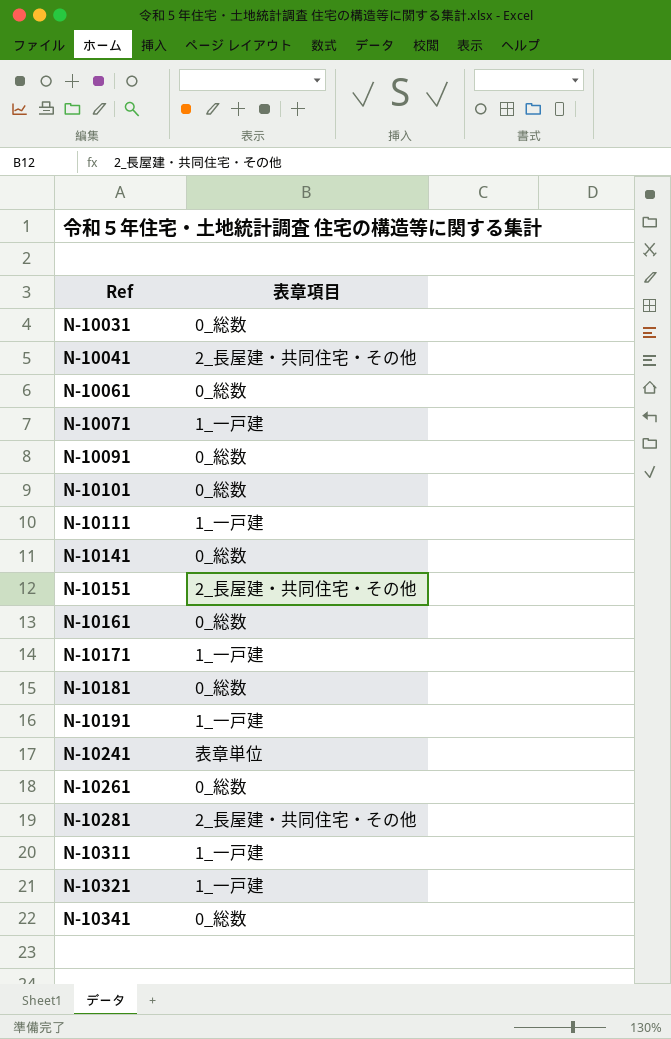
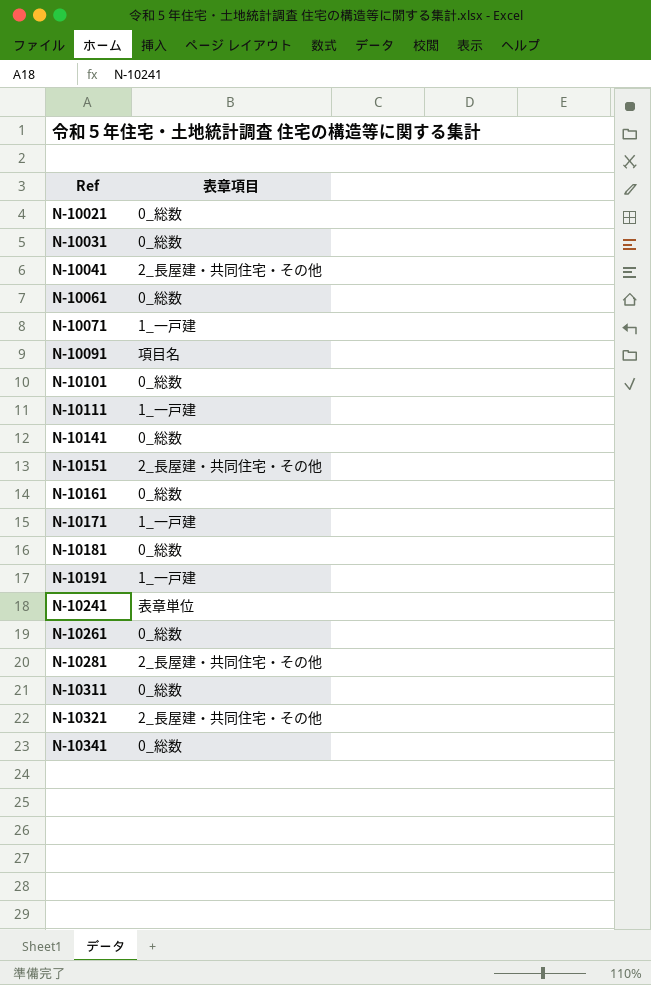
row N-10021: none -> 0_総数
N-10091 | 表章項目: 0_総数 -> 項目名
N-10311 | 表章項目: 1_一戸建 -> 0_総数
N-10321 | 表章項目: 1_一戸建 -> 2_長屋建・共同住宅・その他

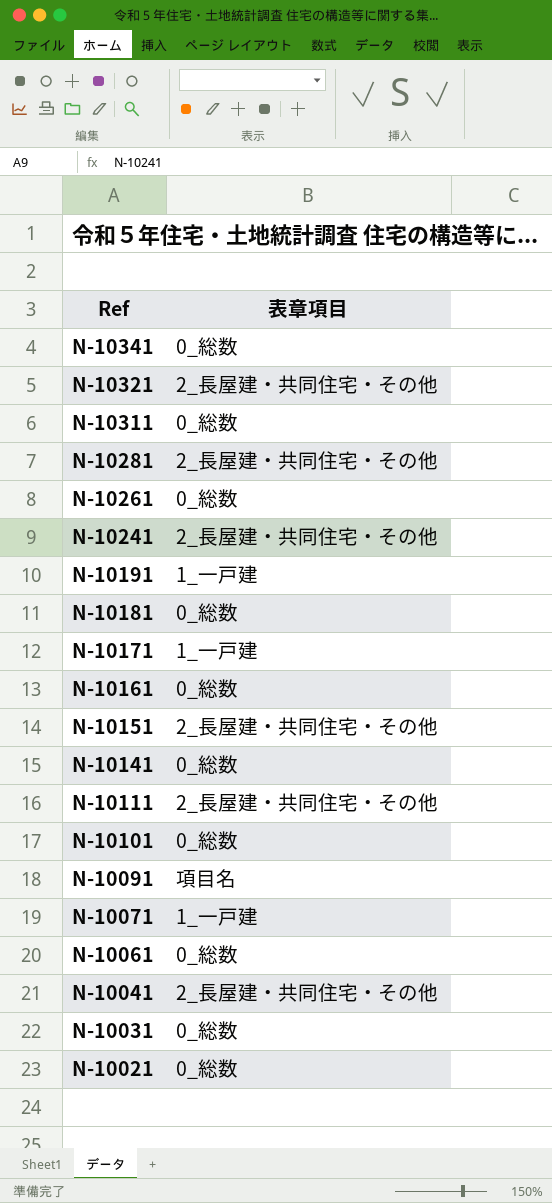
row order: Ref ascending -> Ref descending
N-10241 | 表章項目: 表章単位 -> 2_長屋建・共同住宅・その他
N-10111 | 表章項目: 1_一戸建 -> 2_長屋建・共同住宅・その他

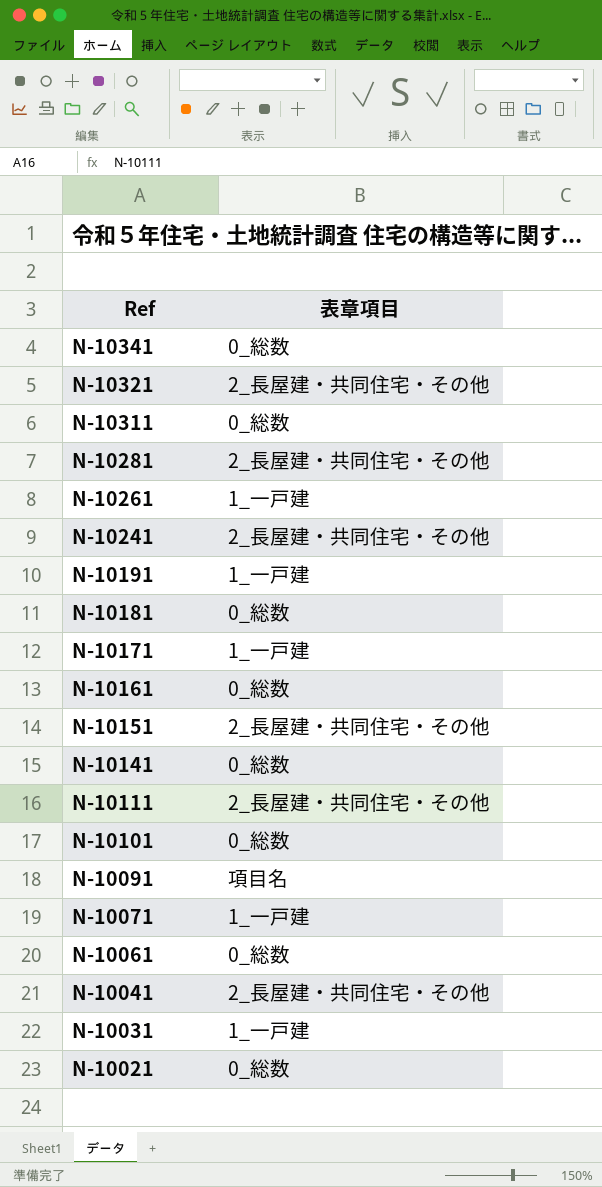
N-10261 | 表章項目: 0_総数 -> 1_一戸建
N-10031 | 表章項目: 0_総数 -> 1_一戸建

